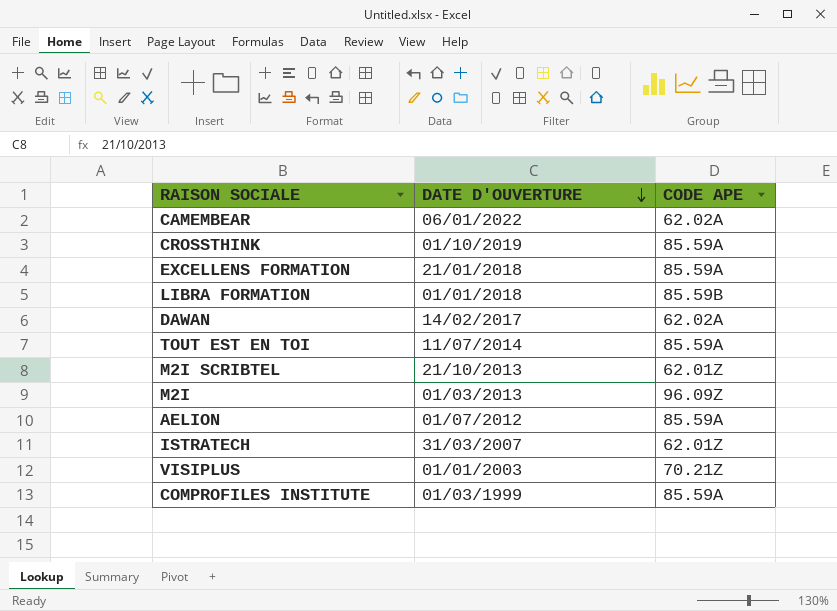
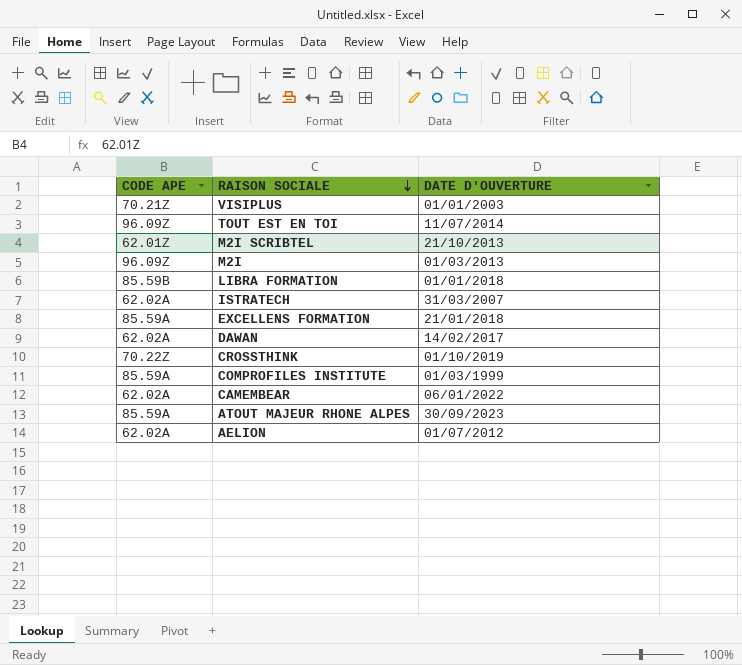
row order: DATE D'OUVERTURE descending -> RAISON SOCIALE descending
column CODE APE | position: 3 -> 1
TOUT EST EN TOI | CODE APE: 85.59A -> 96.09Z
ISTRATECH | CODE APE: 62.01Z -> 62.02A
CROSSTHINK | CODE APE: 85.59A -> 70.22Z
row ATOUT MAJEUR RHONE ALPES: none -> 85.59A | 30/09/2023
AELION | CODE APE: 85.59A -> 62.02A

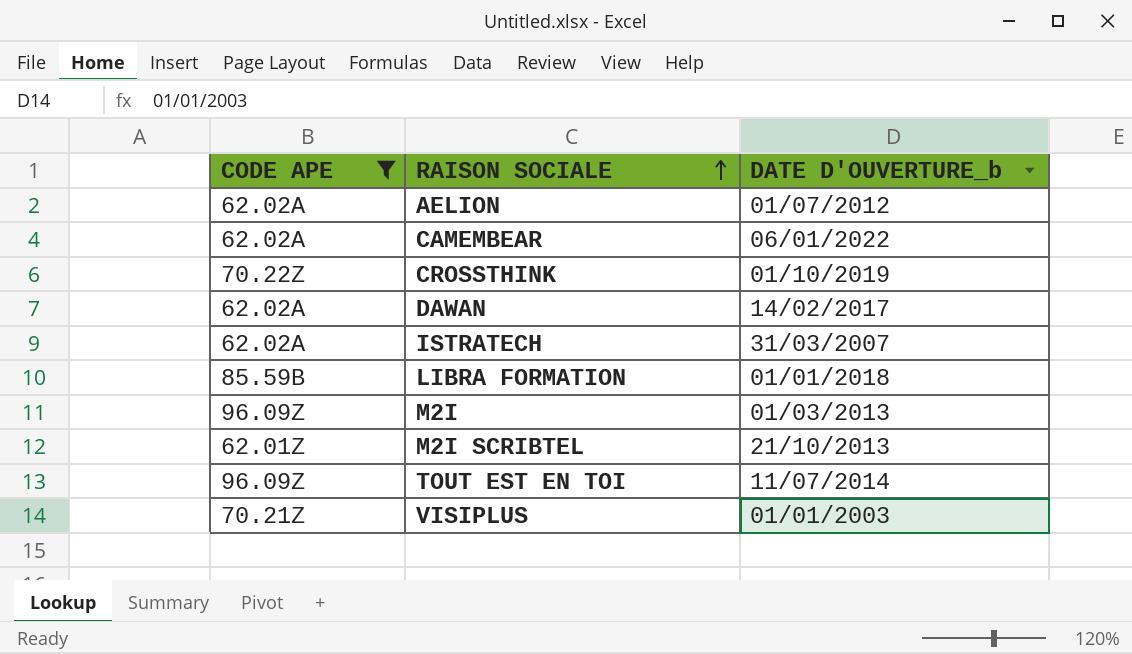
filter: none -> CODE APE != 85.59A
row order: RAISON SOCIALE descending -> RAISON SOCIALE ascending
column name: DATE D'OUVERTURE -> DATE D'OUVERTURE_b

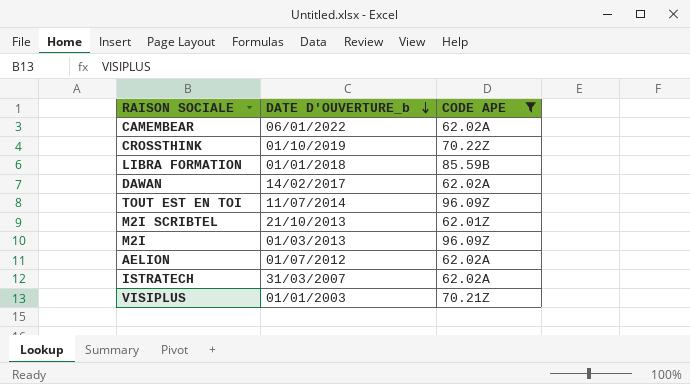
row order: RAISON SOCIALE ascending -> DATE D'OUVERTURE_b descending
column CODE APE | position: 1 -> 3

